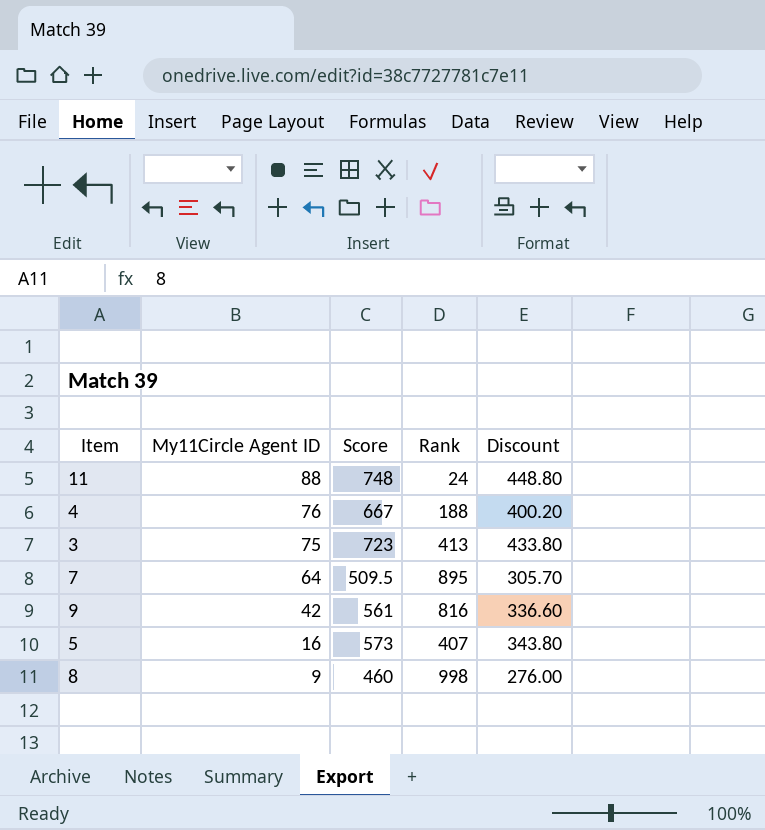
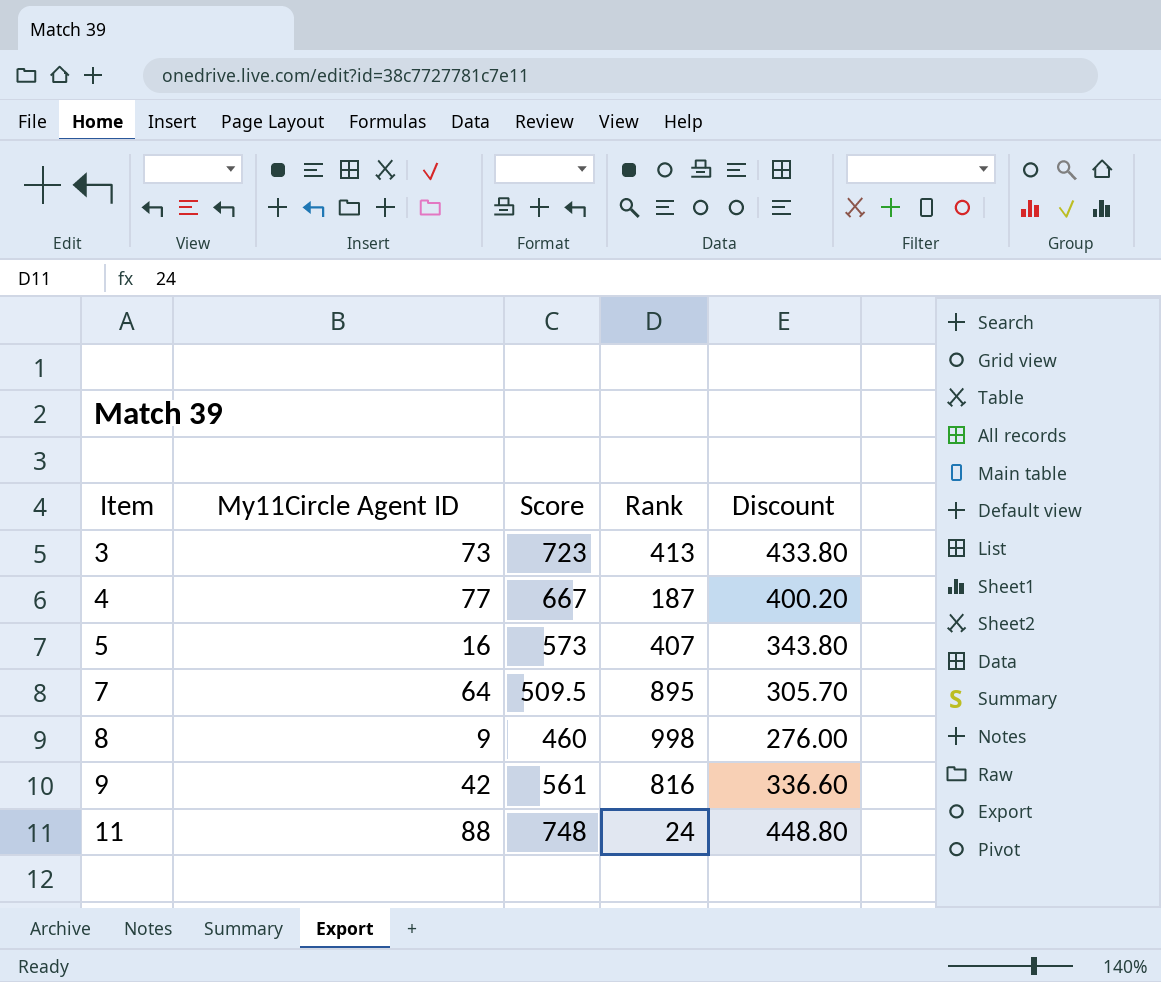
row order: My11Circle Agent ID descending -> Item ascending
3 | My11Circle Agent ID: 75 -> 73
4 | My11Circle Agent ID: 76 -> 77
4 | Rank: 188 -> 187

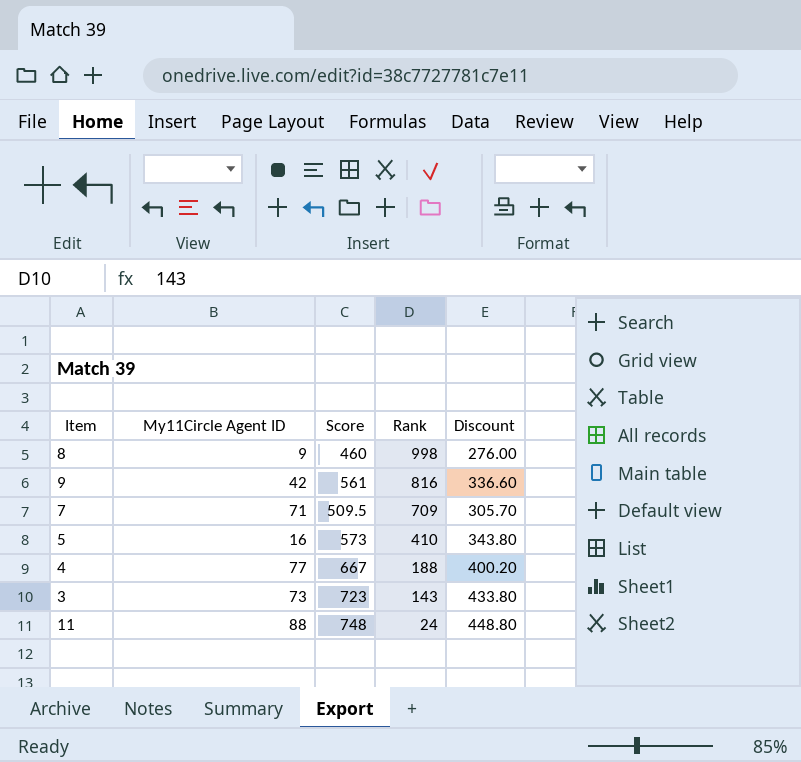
row order: Item ascending -> Rank descending
7 | My11Circle Agent ID: 64 -> 71
7 | Rank: 895 -> 709
5 | Rank: 407 -> 410
4 | Rank: 187 -> 188
3 | Rank: 413 -> 143

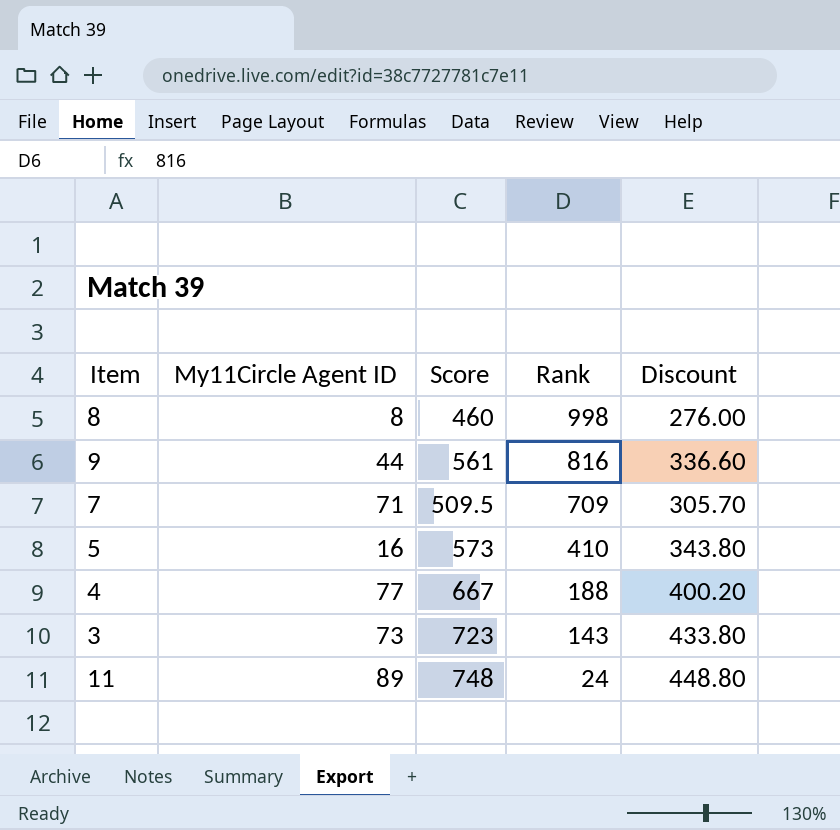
8 | My11Circle Agent ID: 9 -> 8
9 | My11Circle Agent ID: 42 -> 44
11 | My11Circle Agent ID: 88 -> 89

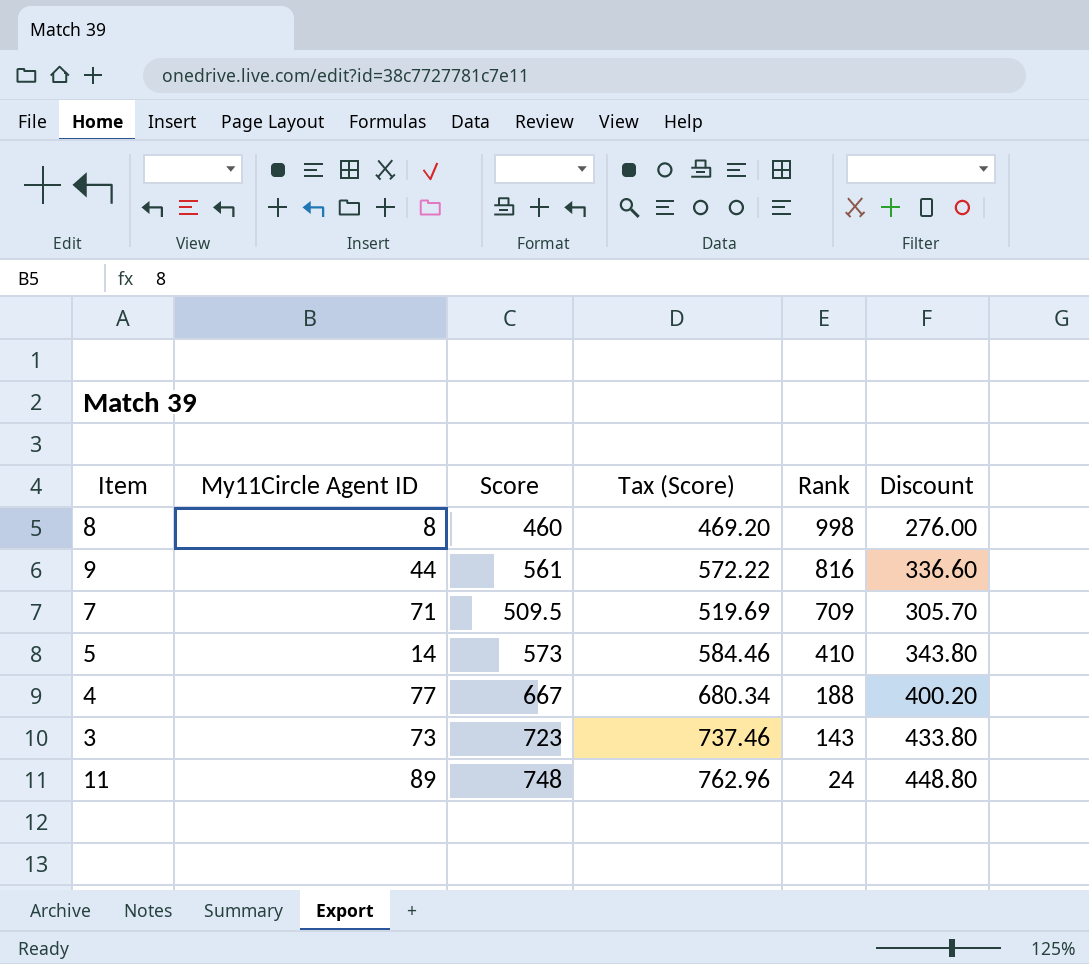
column Tax (Score) | formula: none -> [Score] * 1.02
5 | My11Circle Agent ID: 16 -> 14

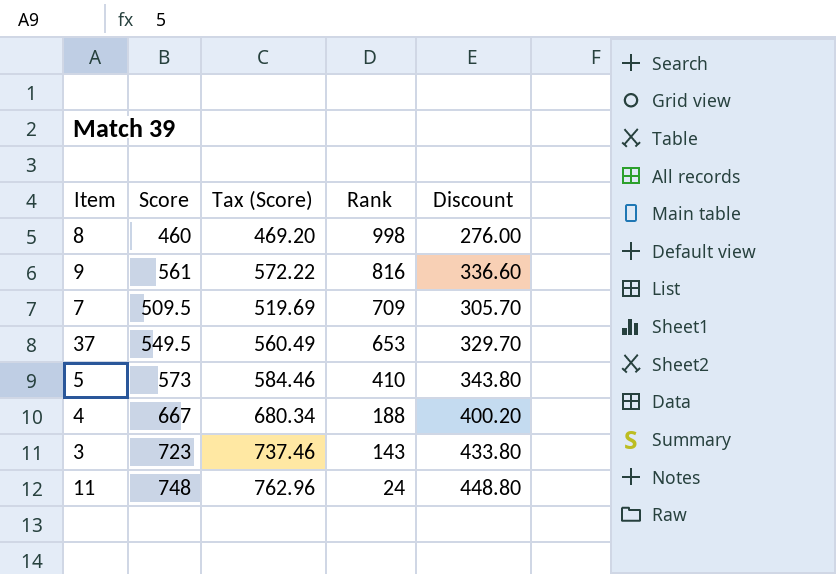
column My11Circle Agent ID | position: 2 -> none
row 37: none -> 549.5 | 560.49 | 653 | 329.70

